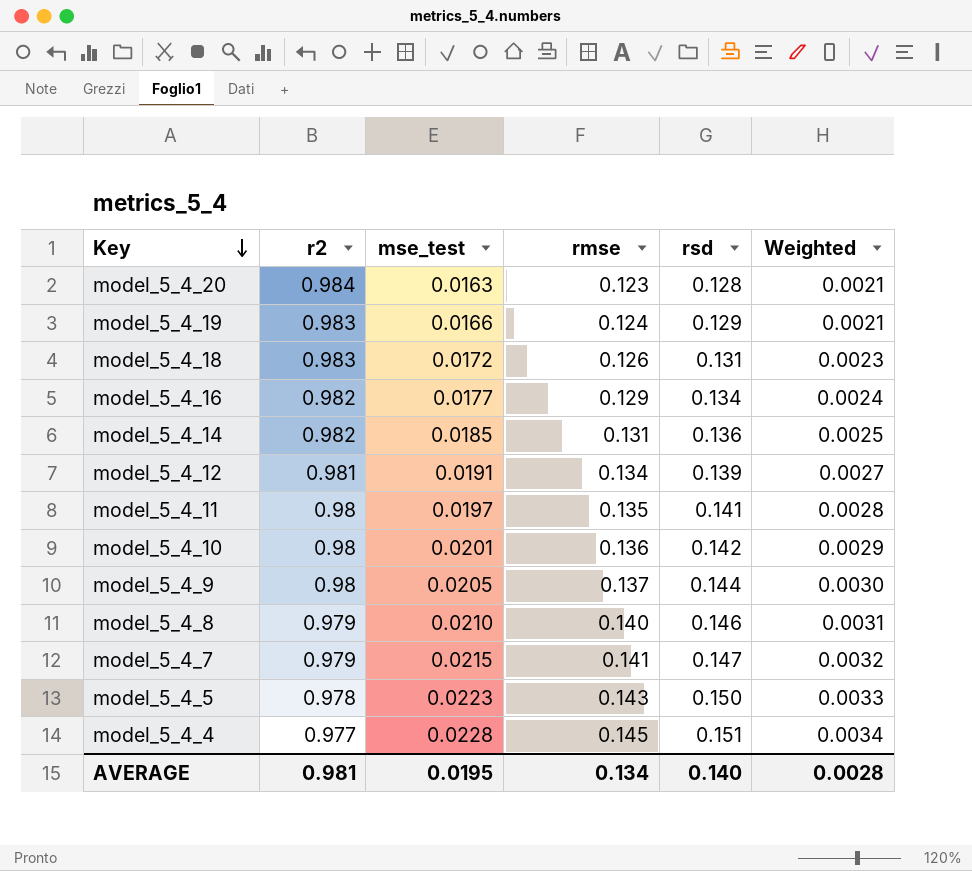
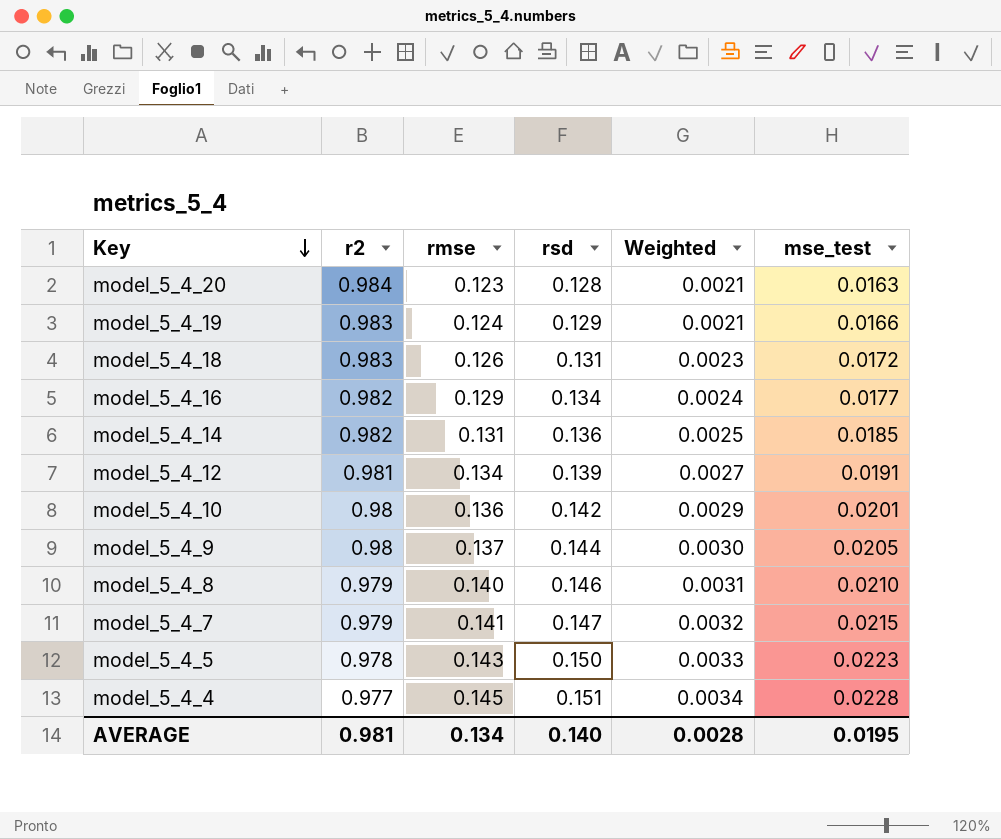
column mse_test | position: 3 -> 6
row model_5_4_11: 0.98 | 0.0197 | 0.135 | 0.141 | 0.0028 -> none

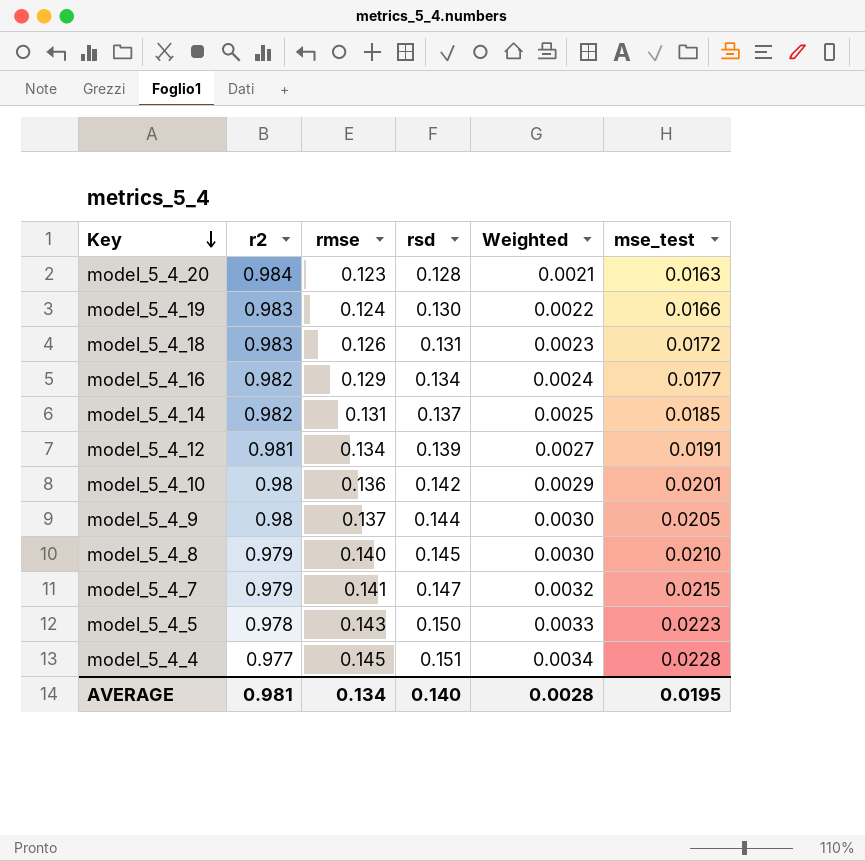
model_5_4_19 | rsd: 0.129 -> 0.130
model_5_4_19 | Weighted: 0.0021 -> 0.0022
model_5_4_14 | rsd: 0.136 -> 0.137
model_5_4_8 | rsd: 0.146 -> 0.145
model_5_4_8 | Weighted: 0.0031 -> 0.0030

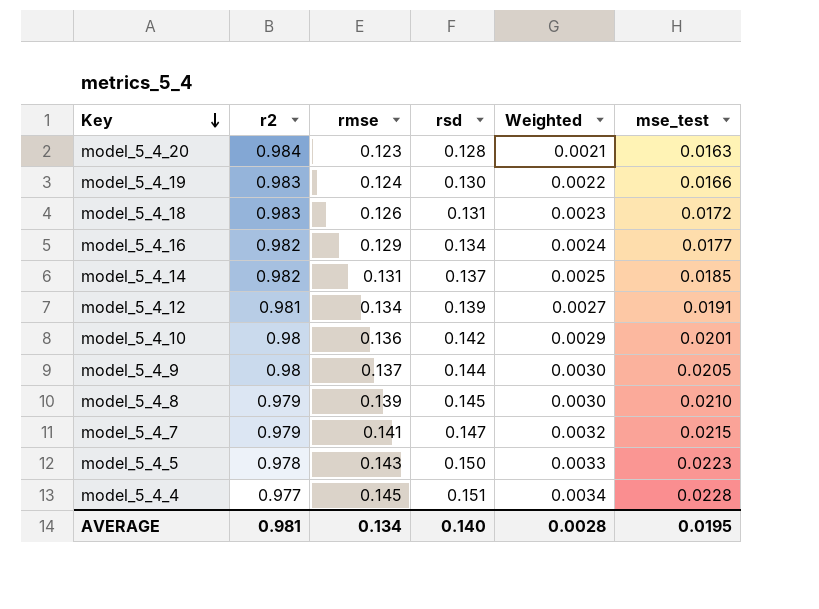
model_5_4_8 | rmse: 0.140 -> 0.139

